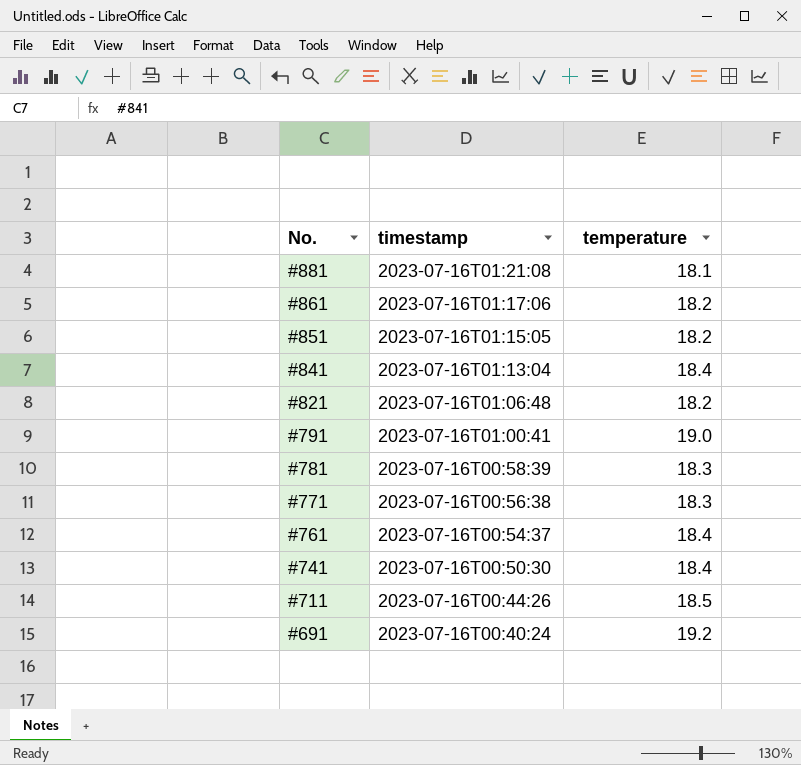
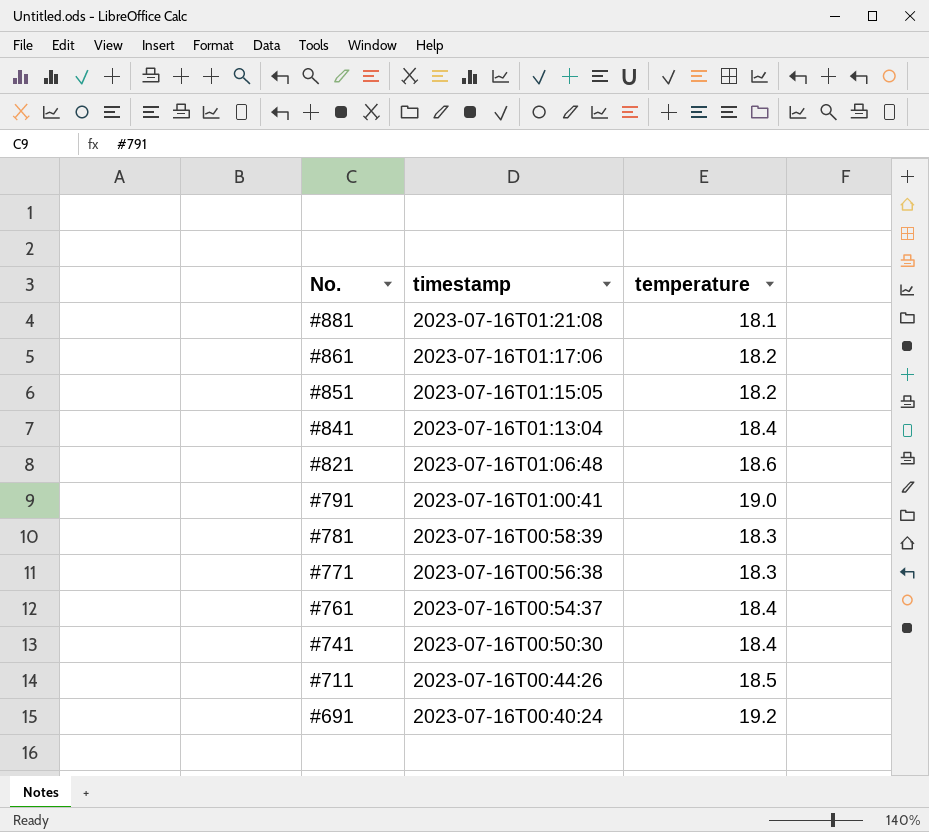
#821 | temperature: 18.2 -> 18.6

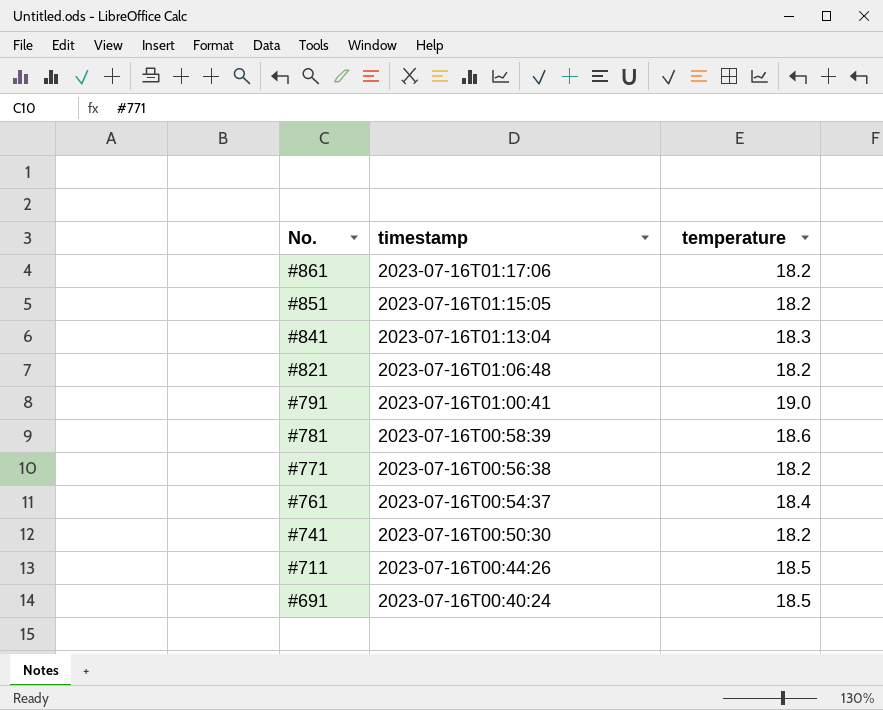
row #881: 2023-07-16T01:21:08 | 18.1 -> none
#841 | temperature: 18.4 -> 18.3
#821 | temperature: 18.6 -> 18.2
#781 | temperature: 18.3 -> 18.6
#771 | temperature: 18.3 -> 18.2
#741 | temperature: 18.4 -> 18.2
#691 | temperature: 19.2 -> 18.5

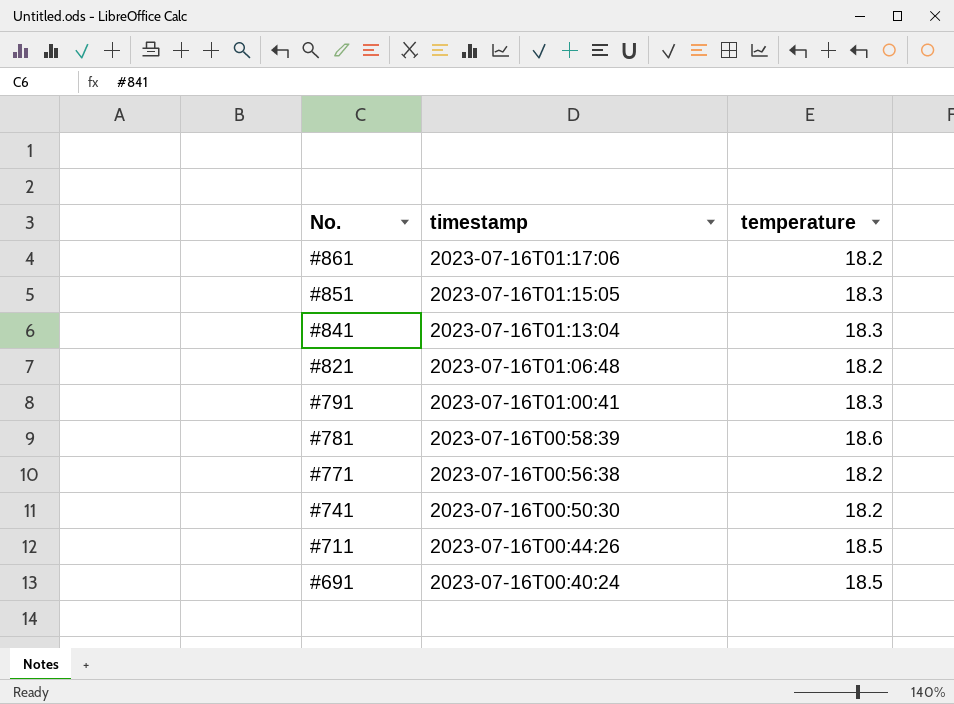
row #761: 2023-07-16T00:54:37 | 18.4 -> none
#851 | temperature: 18.2 -> 18.3
#791 | temperature: 19.0 -> 18.3

